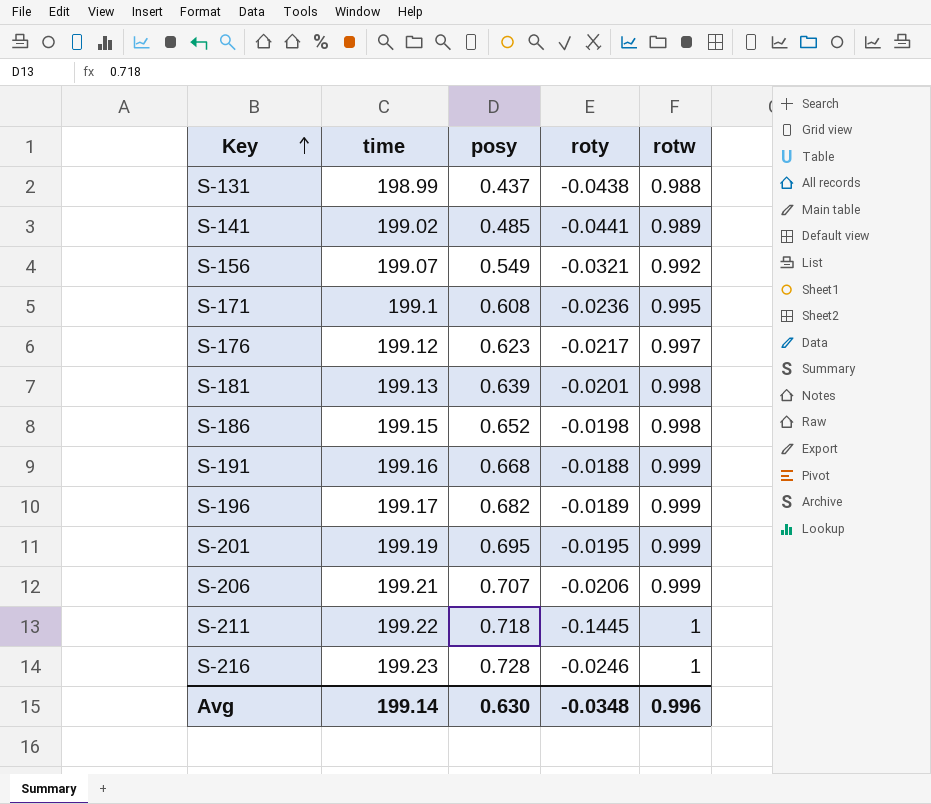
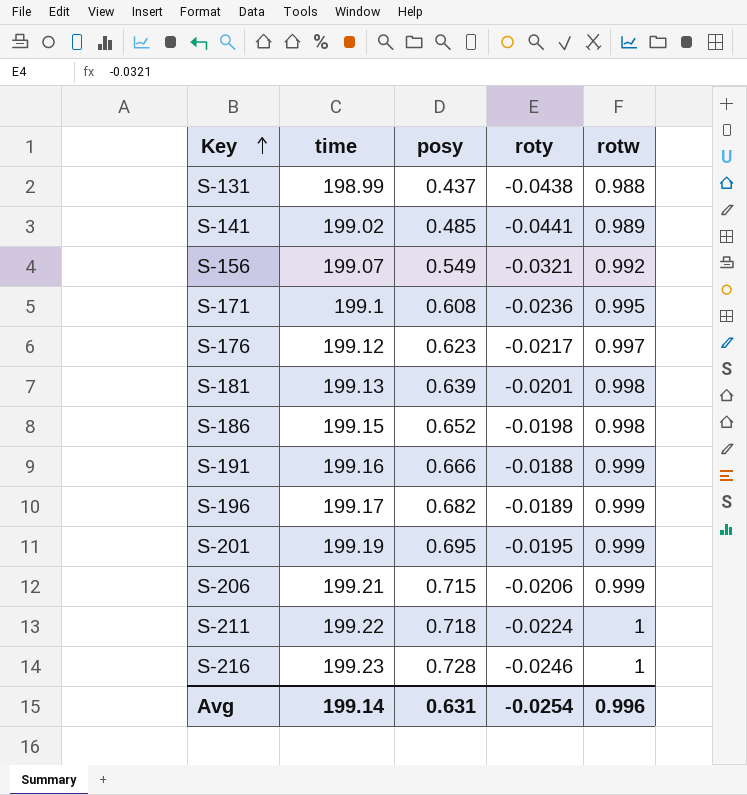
S-191 | posy: 0.668 -> 0.666
S-206 | posy: 0.707 -> 0.715
S-211 | roty: -0.1445 -> -0.0224
Avg | posy: 0.630 -> 0.631
Avg | roty: -0.0348 -> -0.0254

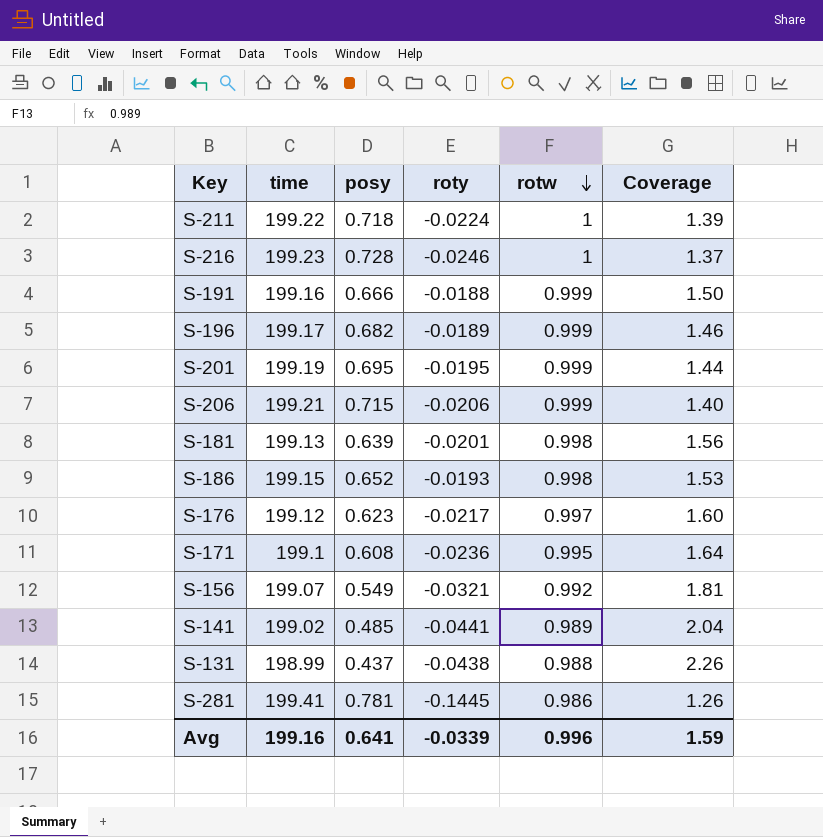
row order: Key ascending -> rotw descending
column Coverage | formula: none -> [rotw] / [posy]
S-186 | roty: -0.0198 -> -0.0193
row S-281: none -> 199.41 | 0.781 | -0.1445 | 0.986 | 1.26
Avg | time: 199.14 -> 199.16
Avg | posy: 0.631 -> 0.641
Avg | roty: -0.0254 -> -0.0339

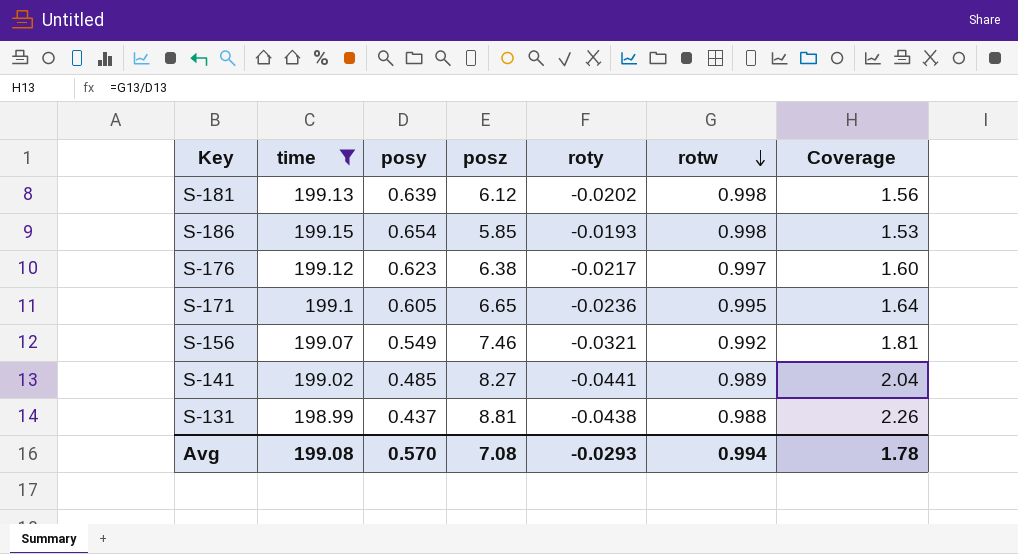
filter: none -> time <= 199.15
column posz | position: none -> 4
S-181 | roty: -0.0201 -> -0.0202
S-186 | posy: 0.652 -> 0.654
S-171 | posy: 0.608 -> 0.605
Avg | time: 199.16 -> 199.08
Avg | posy: 0.641 -> 0.570
Avg | roty: -0.0339 -> -0.0293
Avg | rotw: 0.996 -> 0.994
Avg | Coverage: 1.59 -> 1.78

